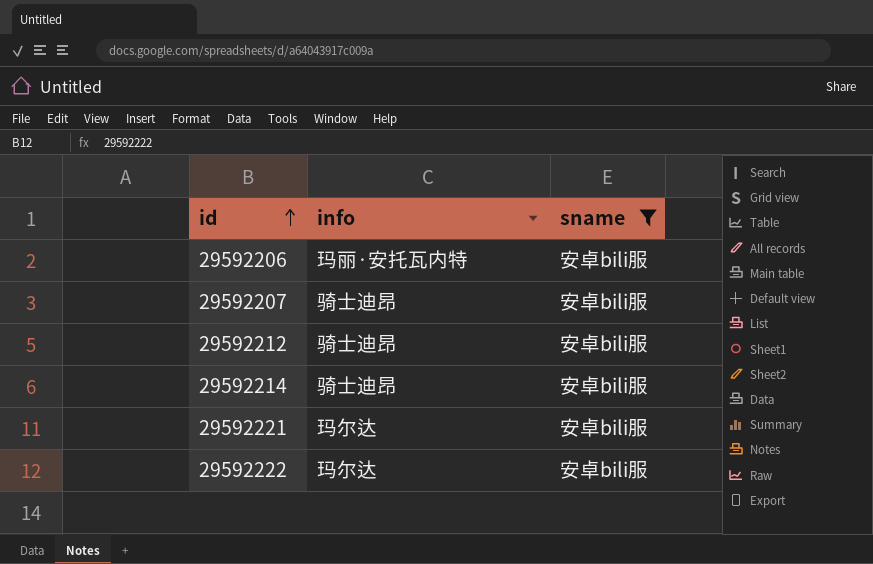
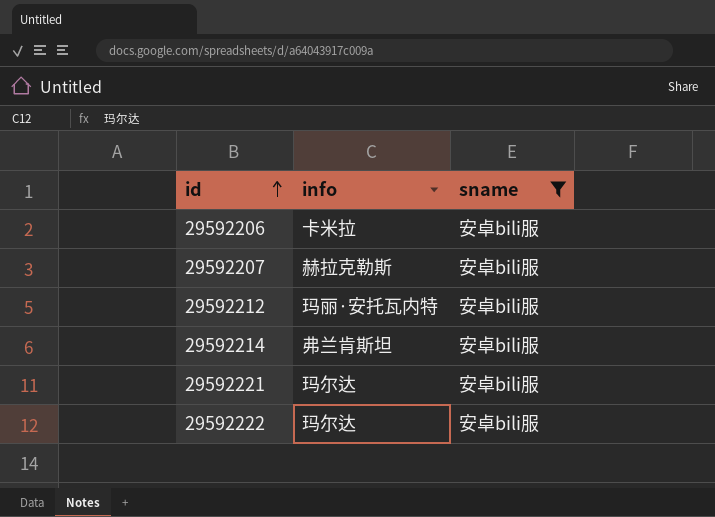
29592206 | info: 玛丽·安托瓦内特 -> 卡米拉
29592207 | info: 骑士迪昂 -> 赫拉克勒斯
29592212 | info: 骑士迪昂 -> 玛丽·安托瓦内特
29592214 | info: 骑士迪昂 -> 弗兰肯斯坦

